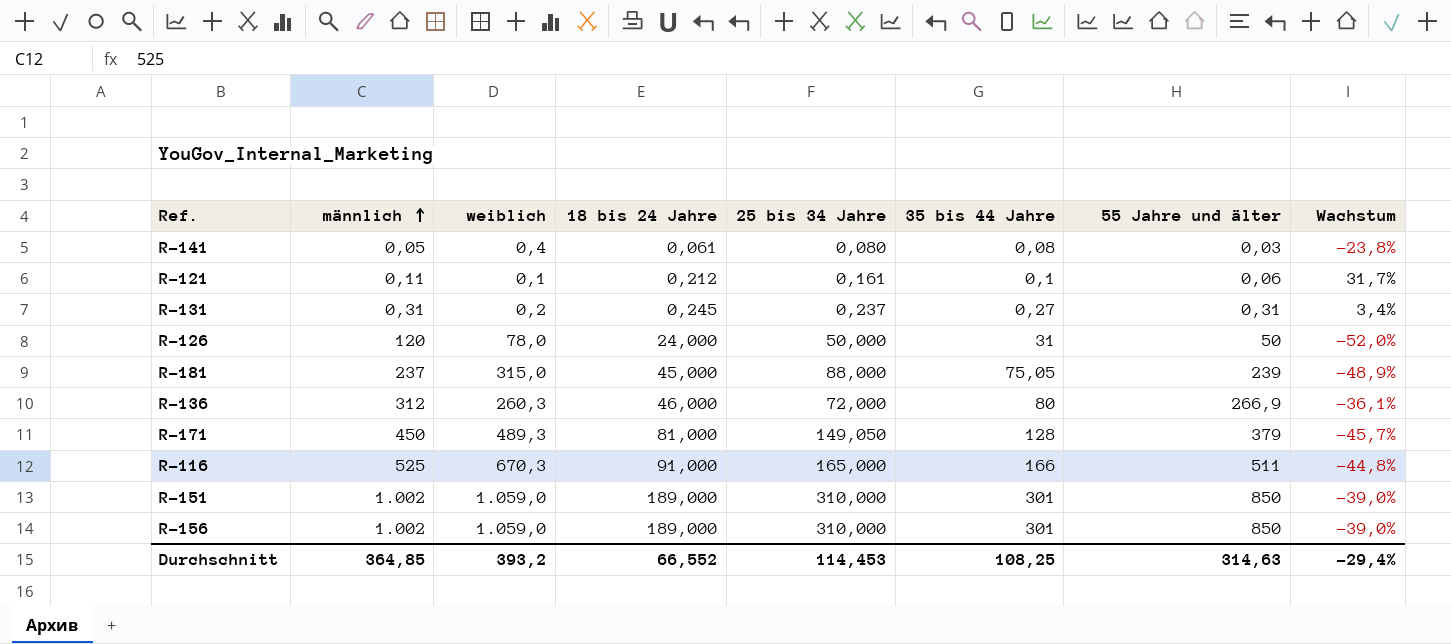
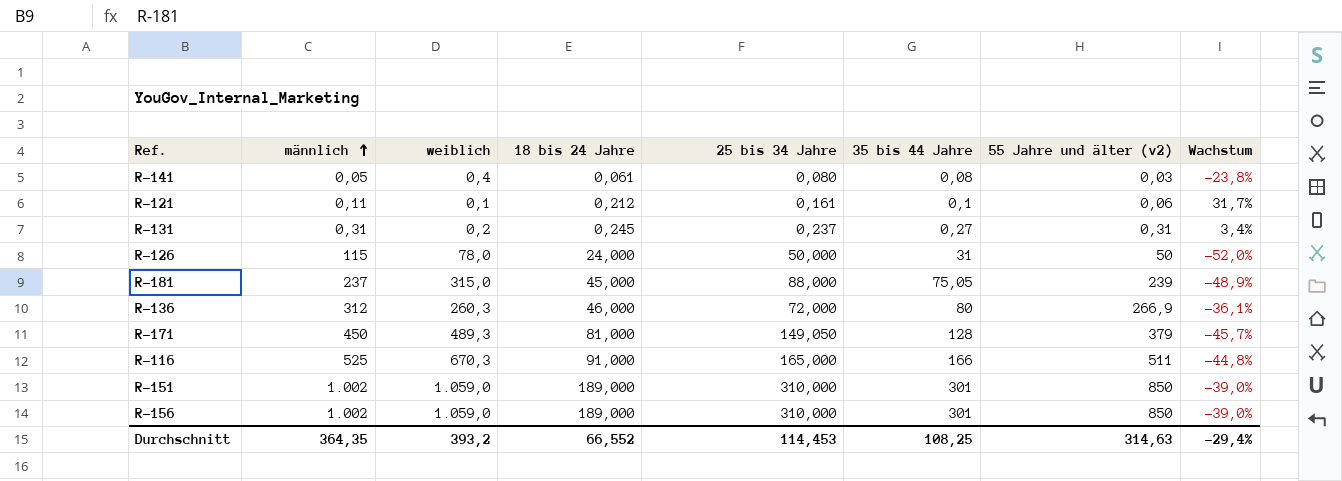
column name: 55 Jahre und älter -> 55 Jahre und älter (v2)
R-126 | männlich: 120 -> 115
Durchschnitt | männlich: 364,85 -> 364,35

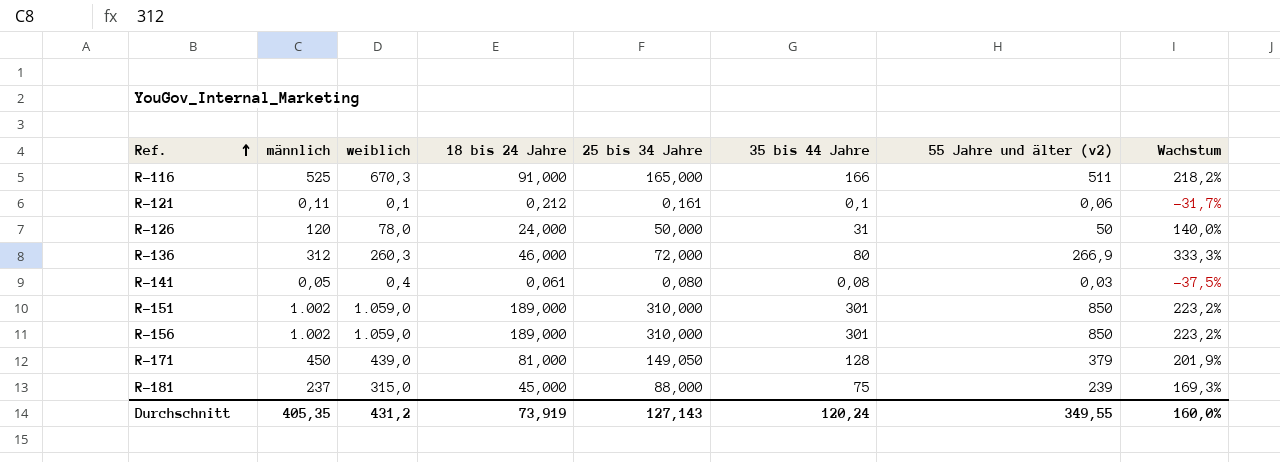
row order: männlich ascending -> Ref. ascending
column Wachstum | formula: ([18 bis 24 Jahre] - [25 bis 34 Jahre]) / [25 bis 34 Jahre] -> ([männlich] - [25 bis 34 Jahre]) / [25 bis 34 Jahre]
row R-131: 0,31 | 0,2 | 0,245 | 0,237 | 0,27 | 0,31 | 3,4% -> none
R-126 | männlich: 115 -> 120
R-171 | weiblich: 489,3 -> 439,0
R-181 | 35 bis 44 Jahre: 75,05 -> 75
Durchschnitt | männlich: 364,35 -> 405,35
Durchschnitt | weiblich: 393,2 -> 431,2
Durchschnitt | 18 bis 24 Jahre: 66,552 -> 73,919
Durchschnitt | 25 bis 34 Jahre: 114,453 -> 127,143
Durchschnitt | 35 bis 44 Jahre: 108,25 -> 120,24
Durchschnitt | 55 Jahre und älter (v2): 314,63 -> 349,55
Durchschnitt | Wachstum: -29,4% -> 160,0%

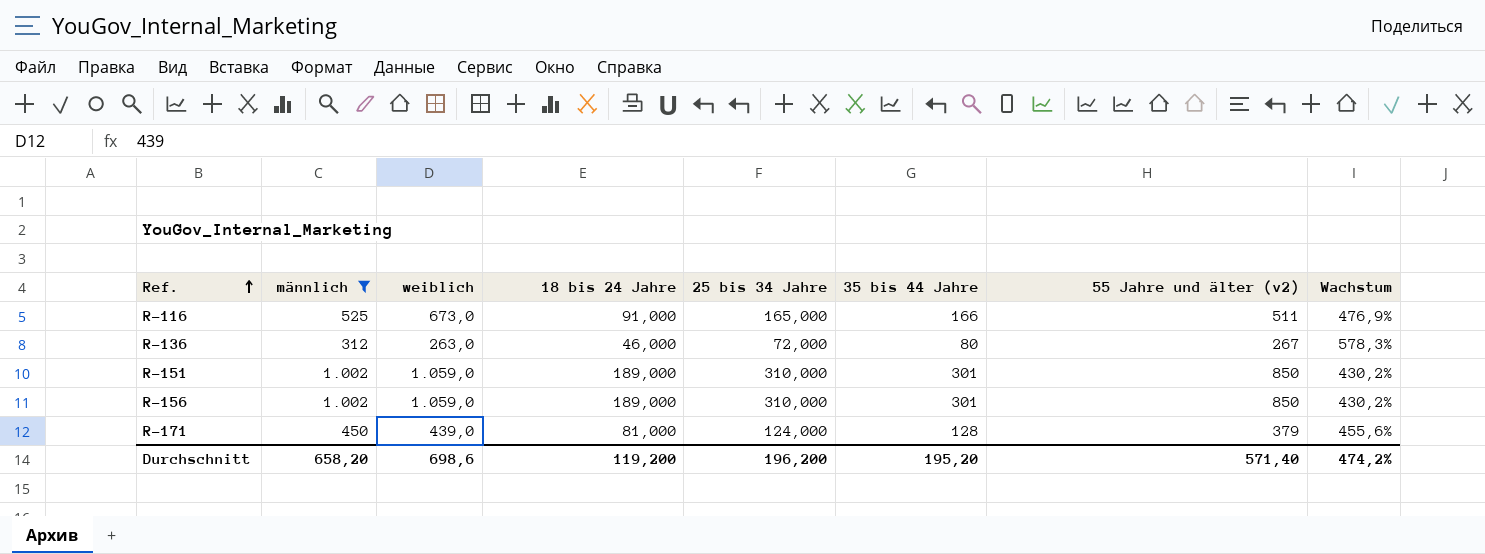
filter: none -> männlich >= 312
column Wachstum | formula: ([männlich] - [25 bis 34 Jahre]) / [25 bis 34 Jahre] -> ([männlich] - [18 bis 24 Jahre]) / [18 bis 24 Jahre]
R-116 | weiblich: 670,3 -> 673,0
R-136 | weiblich: 260,3 -> 263,0
R-136 | 55 Jahre und älter (v2): 266,9 -> 267
R-171 | 25 bis 34 Jahre: 149,050 -> 124,000
Durchschnitt | männlich: 405,35 -> 658,20
Durchschnitt | weiblich: 431,2 -> 698,6
Durchschnitt | 18 bis 24 Jahre: 73,919 -> 119,200
Durchschnitt | 25 bis 34 Jahre: 127,143 -> 196,200
Durchschnitt | 35 bis 44 Jahre: 120,24 -> 195,20
Durchschnitt | 55 Jahre und älter (v2): 349,55 -> 571,40
Durchschnitt | Wachstum: 160,0% -> 474,2%

